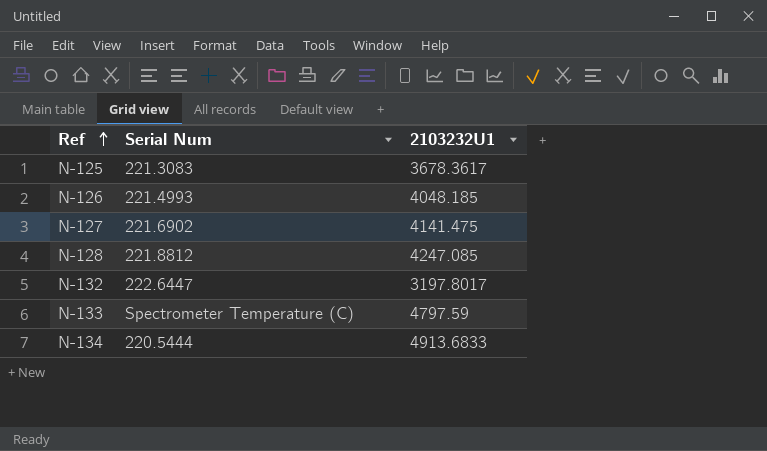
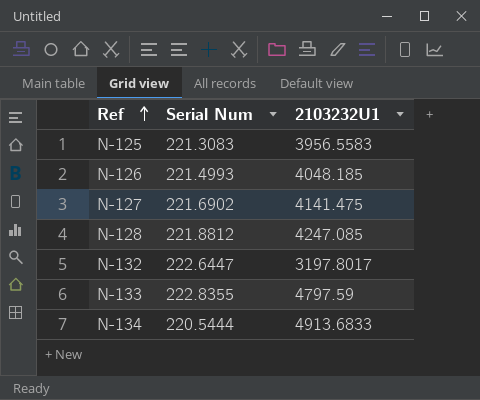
N-125 | 2103232U1: 3678.3617 -> 3956.5583
N-133 | Serial Num: Spectrometer Temperature (C) -> 222.8355

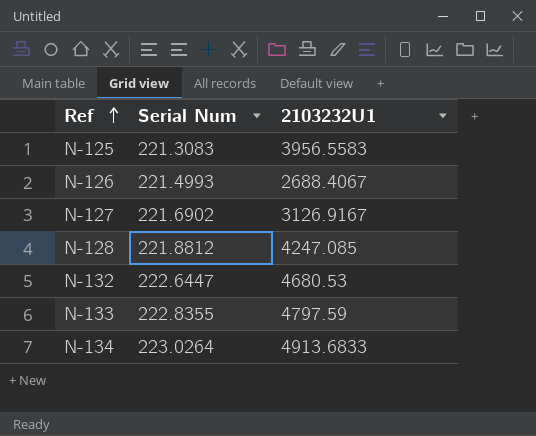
N-126 | 2103232U1: 4048.185 -> 2688.4067
N-127 | 2103232U1: 4141.475 -> 3126.9167
N-132 | 2103232U1: 3197.8017 -> 4680.53
N-134 | Serial Num: 220.5444 -> 223.0264

